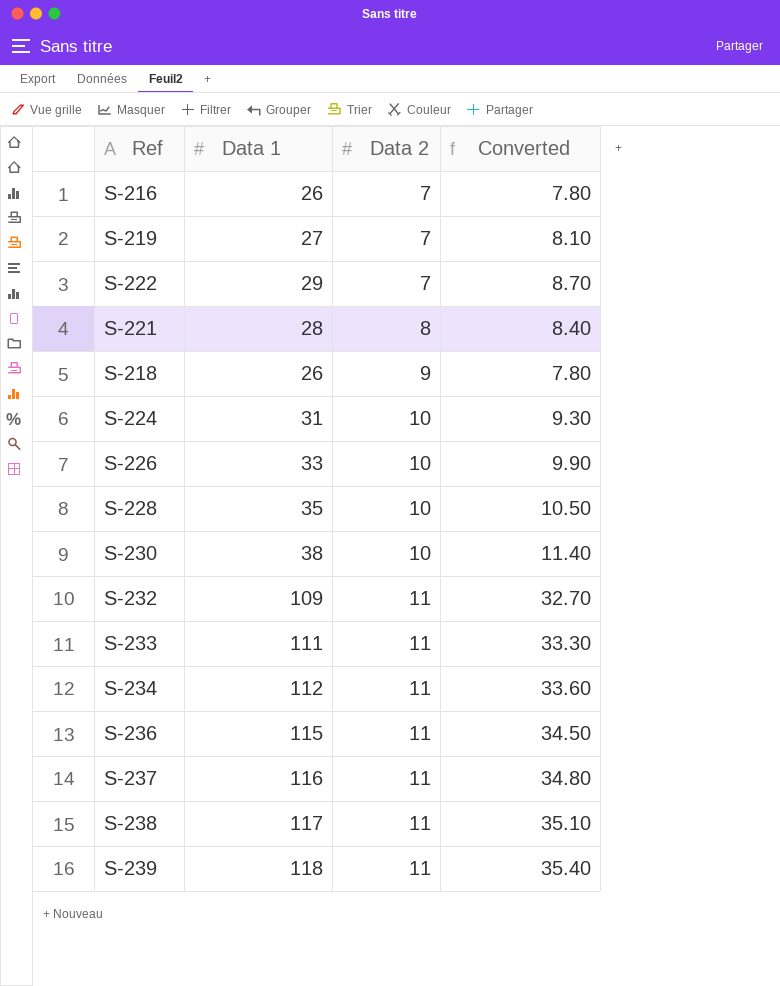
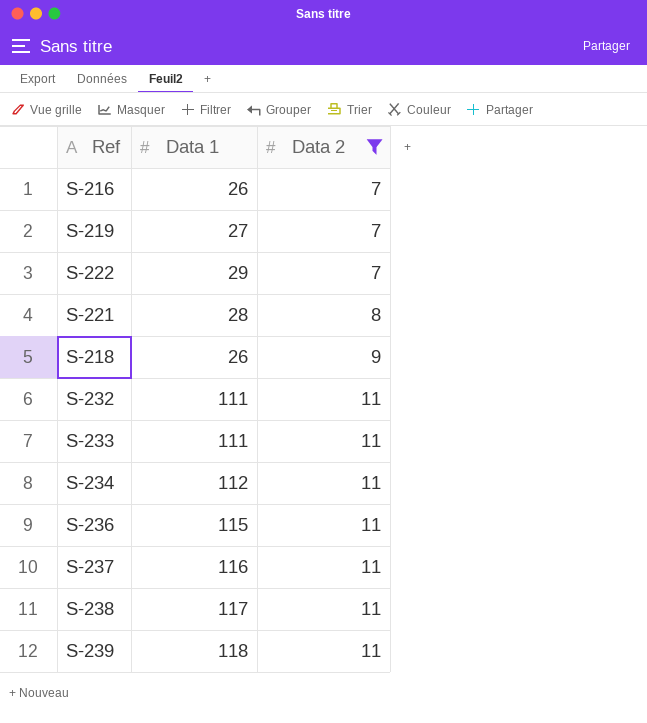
filter: none -> Data 2 != 10
column Converted | formula: [Data 1] * 0.3 -> none
S-232 | Data 1: 109 -> 111

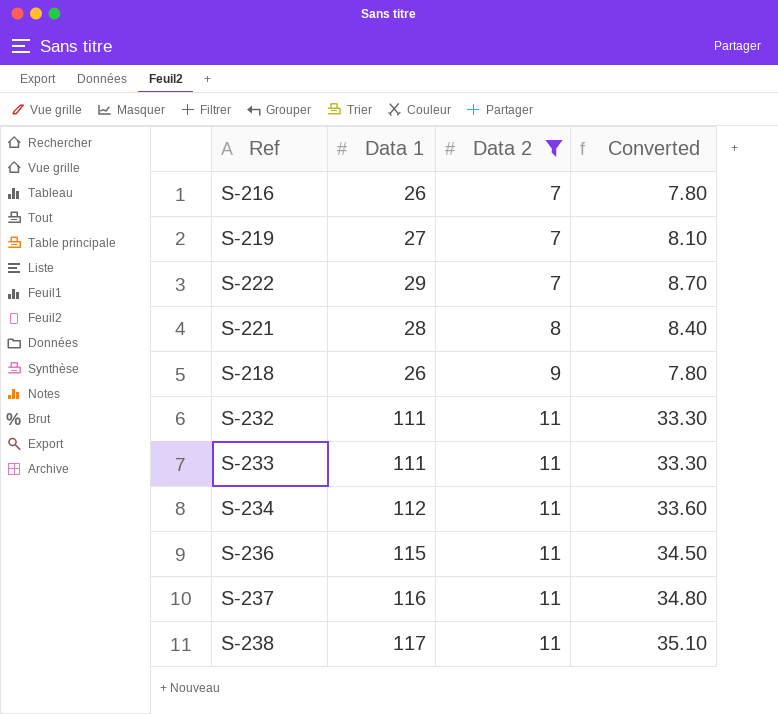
column Converted | formula: none -> [Data 1] * 0.3
row S-239: 118 | 11 -> none

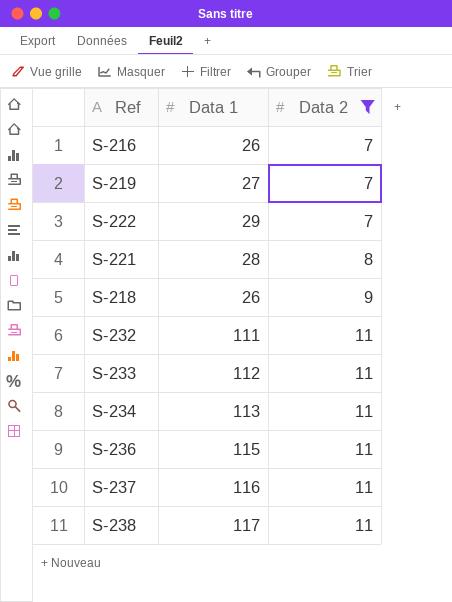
column Converted | formula: [Data 1] * 0.3 -> none
S-233 | Data 1: 111 -> 112
S-234 | Data 1: 112 -> 113

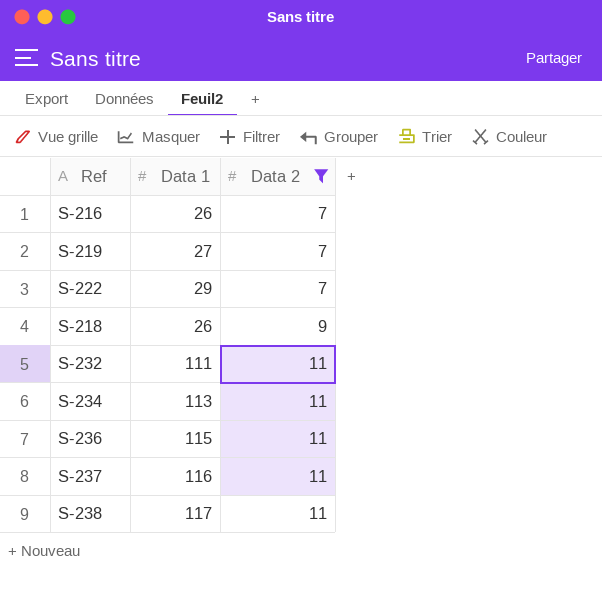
row S-221: 28 | 8 -> none
row S-233: 112 | 11 -> none

